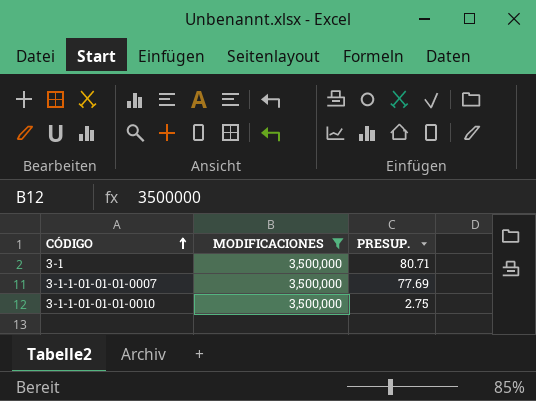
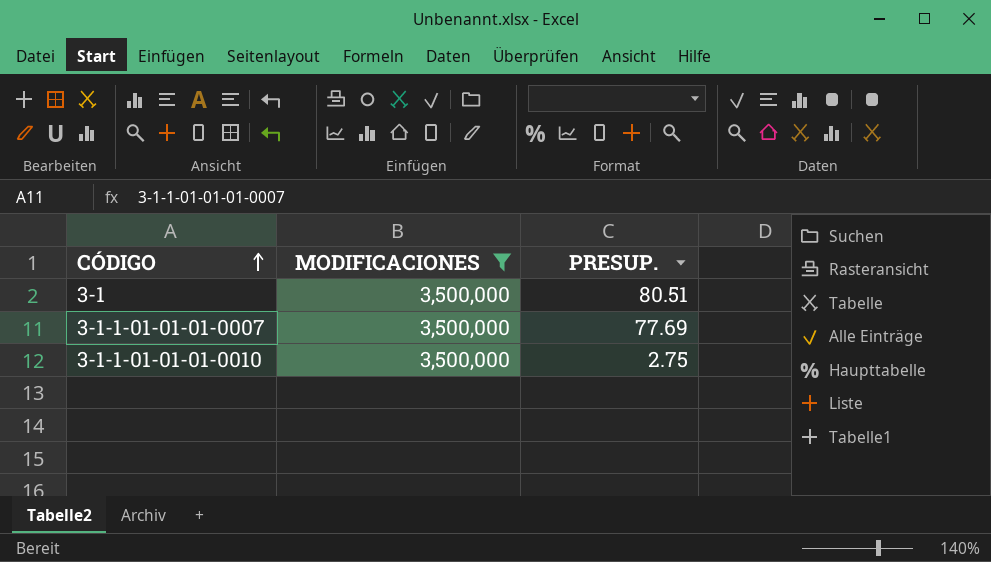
3-1 | PRESUP.: 80.71 -> 80.51

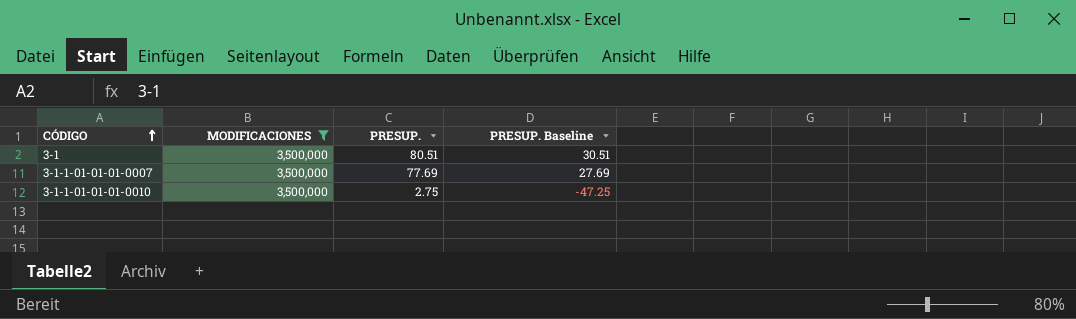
column PRESUP. Baseline | formula: none -> [PRESUP.] - 50

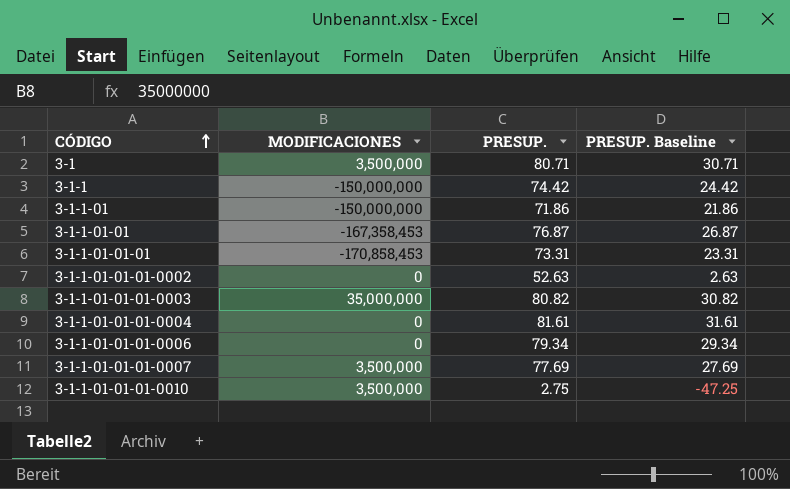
filter: MODIFICACIONES = 3,500,000 -> none
3-1 | PRESUP.: 80.51 -> 80.71
3-1 | PRESUP. Baseline: 30.51 -> 30.71

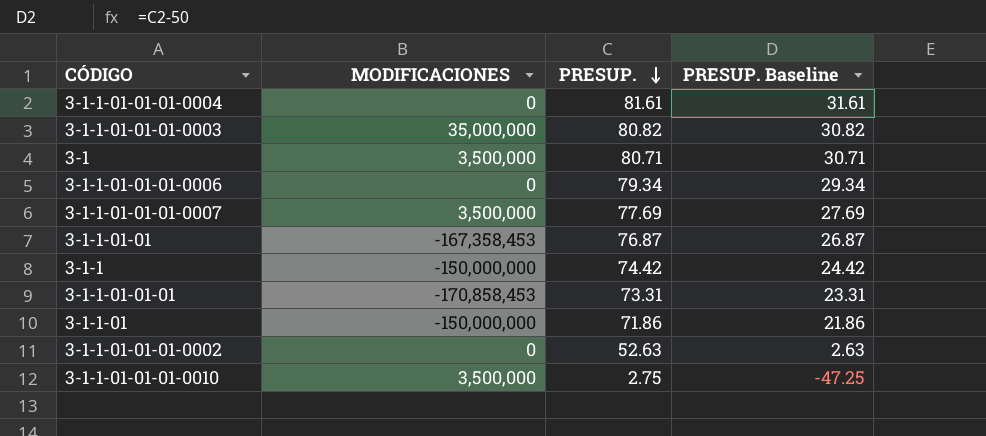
row order: CÓDIGO ascending -> PRESUP. descending

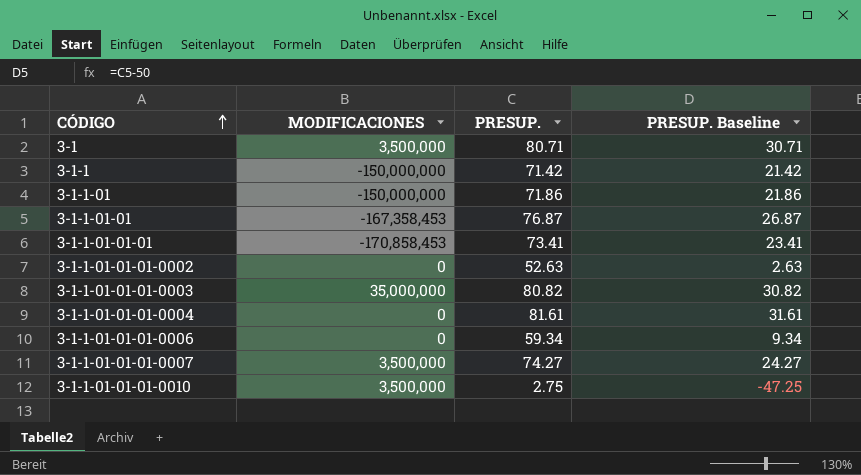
row order: PRESUP. descending -> CÓDIGO ascending
3-1-1 | PRESUP.: 74.42 -> 71.42
3-1-1 | PRESUP. Baseline: 24.42 -> 21.42
3-1-1-01-01-01 | PRESUP.: 73.31 -> 73.41
3-1-1-01-01-01 | PRESUP. Baseline: 23.31 -> 23.41
3-1-1-01-01-01-0006 | PRESUP.: 79.34 -> 59.34
3-1-1-01-01-01-0006 | PRESUP. Baseline: 29.34 -> 9.34
3-1-1-01-01-01-0007 | PRESUP.: 77.69 -> 74.27
3-1-1-01-01-01-0007 | PRESUP. Baseline: 27.69 -> 24.27

